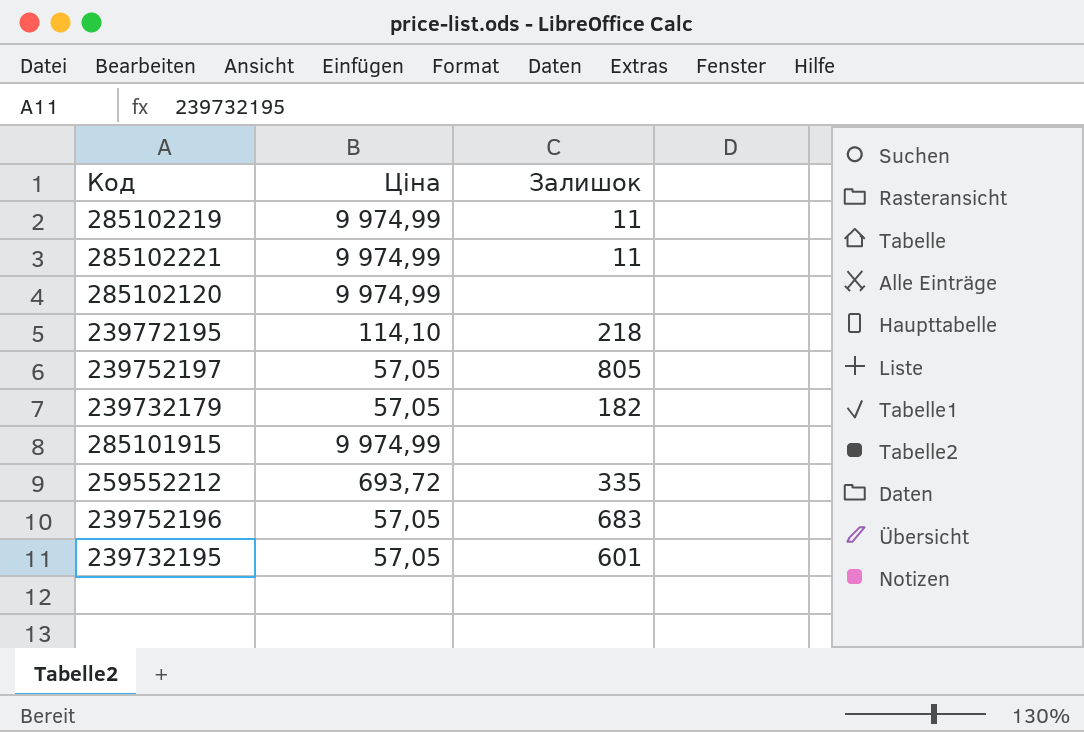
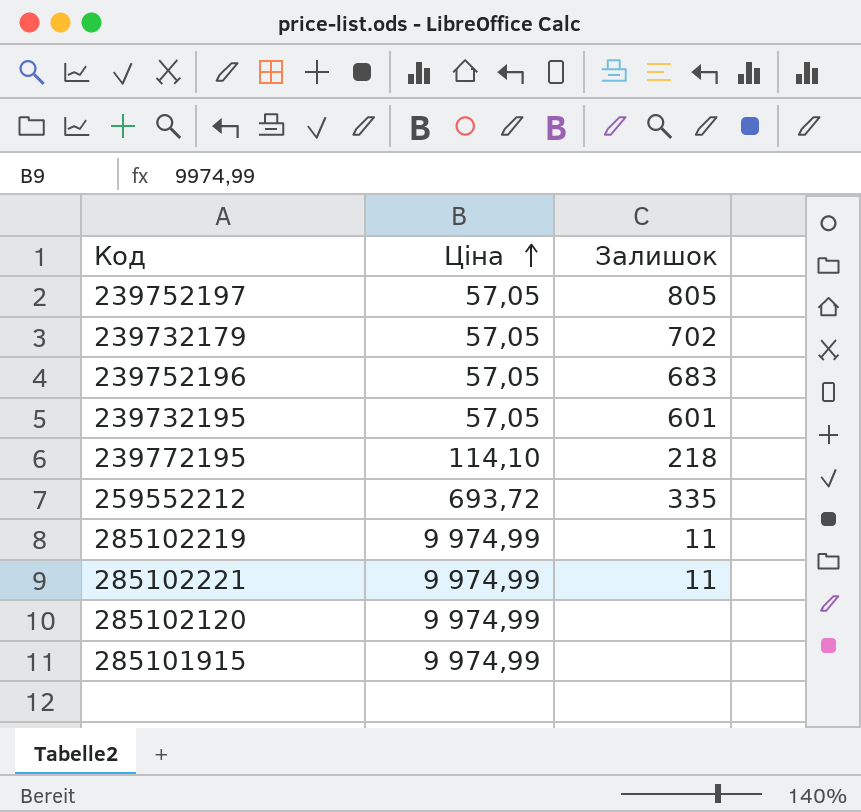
row order: none -> Ціна ascending
239732179 | Залишок: 182 -> 702

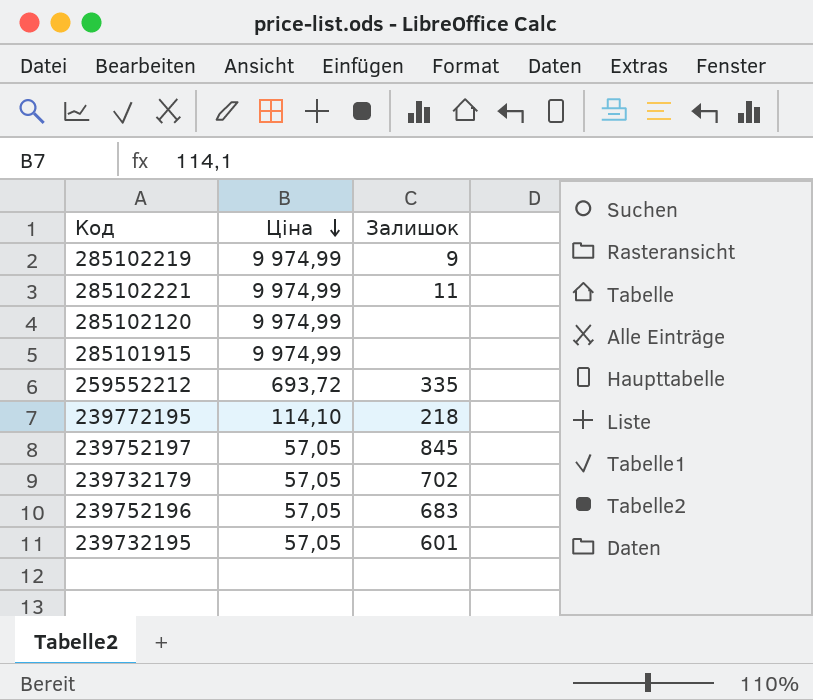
row order: Ціна ascending -> Ціна descending
285102219 | Залишок: 11 -> 9
239752197 | Залишок: 805 -> 845

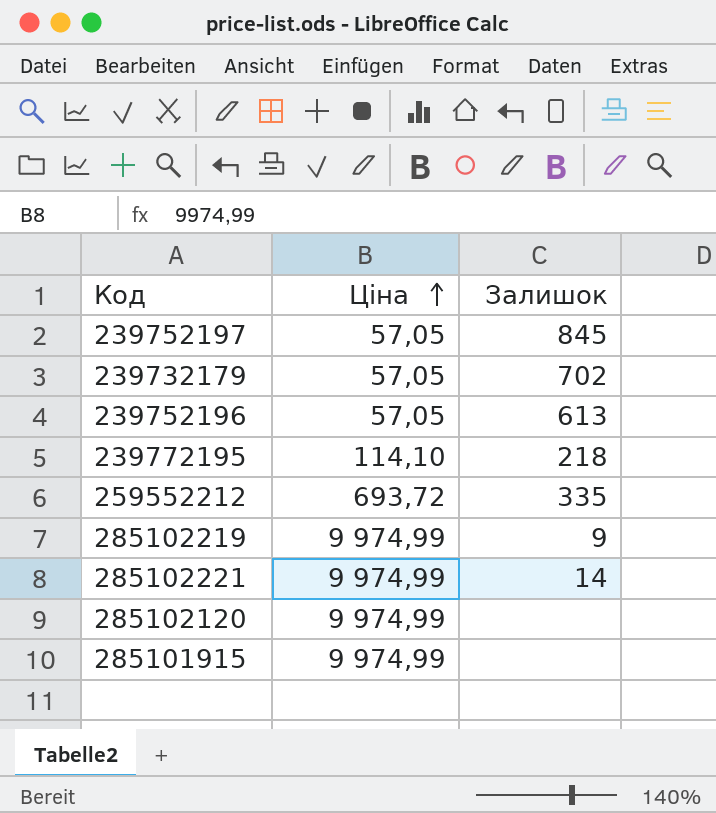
row order: Ціна descending -> Ціна ascending
row 239732195: 57,05 | 601 -> none
239752196 | Залишок: 683 -> 613
285102221 | Залишок: 11 -> 14

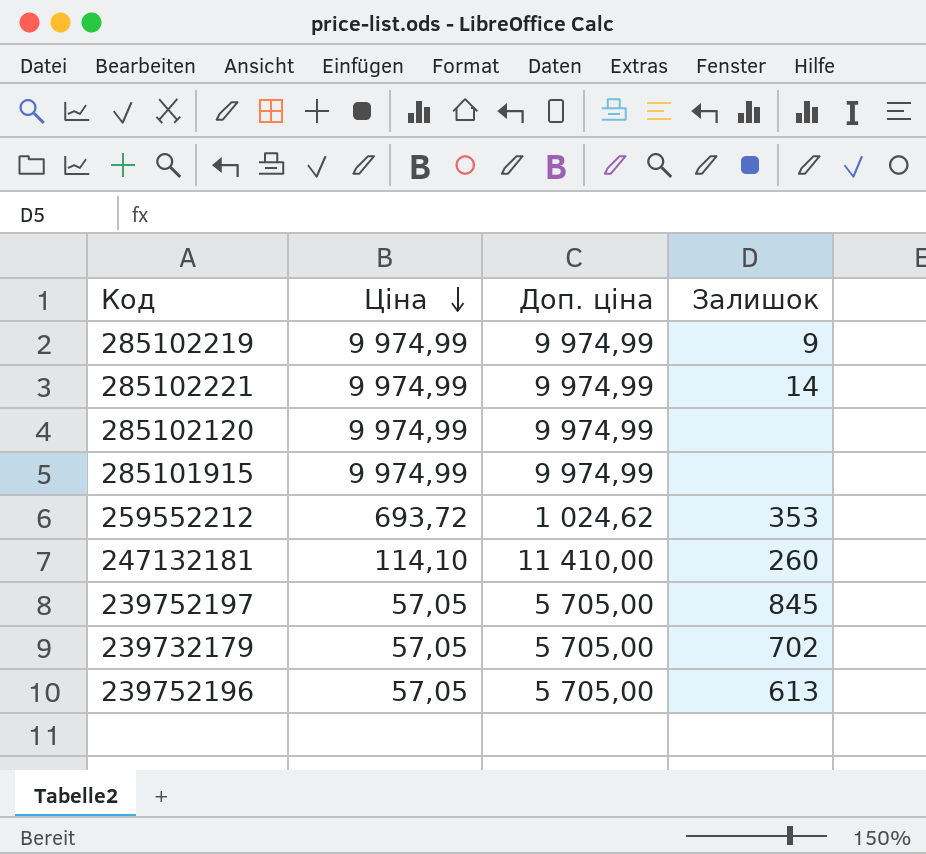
row order: Ціна ascending -> Ціна descending
column Доп. ціна | position: none -> 3
row 239772195: 114,10 | 218 -> none
259552212 | Залишок: 335 -> 353
row 247132181: none -> 114,10 | 11 410,00 | 260

